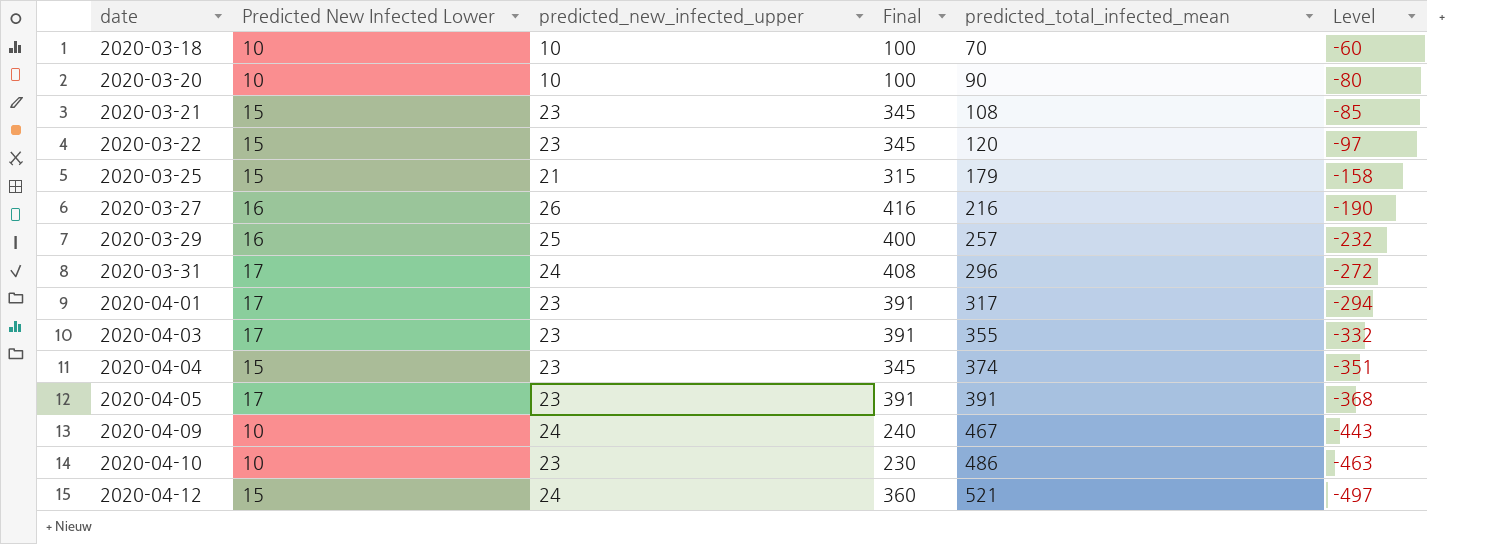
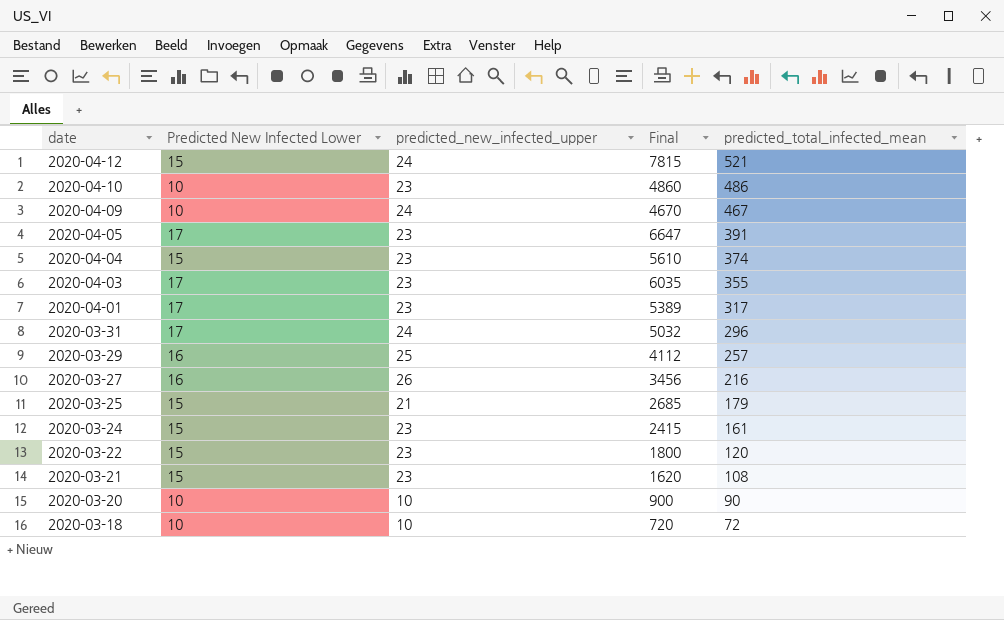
row order: date ascending -> date descending
column Level | formula: [predicted_new_infected_upper] - [predicted_total_infected_mean] -> none
column Final | formula: [Predicted New Infected Lower] * [predicted_new_infected_upper] -> [Predicted New Infected Lower] * [predicted_total_infected_mean]
row 2020-03-24: none -> 15 | 23 | 2415 | 161
2020-03-18 | predicted_total_infected_mean: 70 -> 72

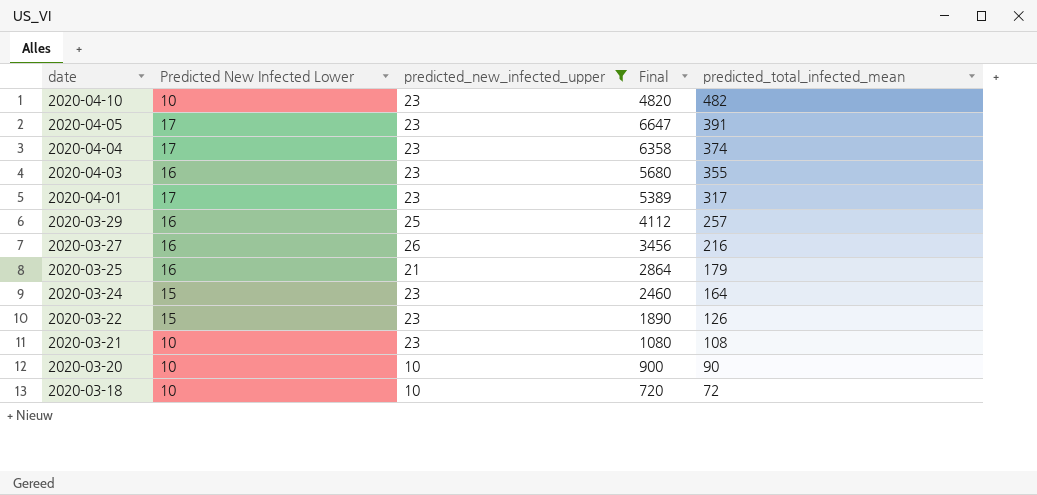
filter: none -> predicted_new_infected_upper != 24
2020-04-10 | Final: 4860 -> 4820
2020-04-10 | predicted_total_infected_mean: 486 -> 482
2020-04-04 | Predicted New Infected Lower: 15 -> 17
2020-04-04 | Final: 5610 -> 6358
2020-04-03 | Predicted New Infected Lower: 17 -> 16
2020-04-03 | Final: 6035 -> 5680
2020-03-25 | Predicted New Infected Lower: 15 -> 16
2020-03-25 | Final: 2685 -> 2864
2020-03-24 | Final: 2415 -> 2460
2020-03-24 | predicted_total_infected_mean: 161 -> 164
2020-03-22 | Final: 1800 -> 1890
2020-03-22 | predicted_total_infected_mean: 120 -> 126
2020-03-21 | Predicted New Infected Lower: 15 -> 10
2020-03-21 | Final: 1620 -> 1080

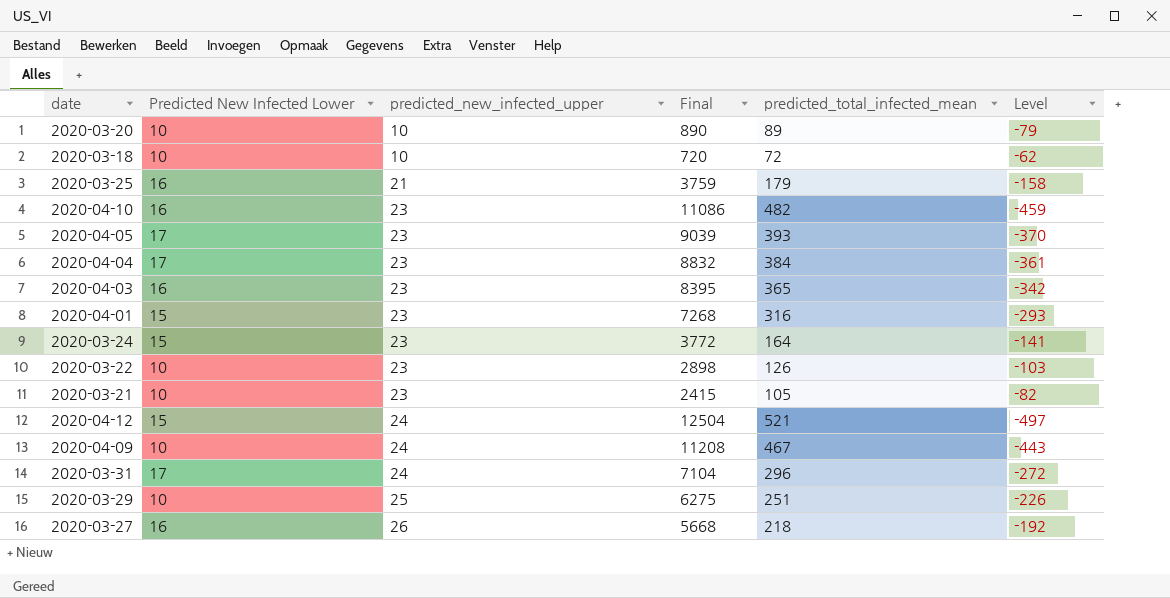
filter: predicted_new_infected_upper != 24 -> none
row order: date descending -> predicted_new_infected_upper ascending
column Final | formula: [Predicted New Infected Lower] * [predicted_total_infected_mean] -> [predicted_new_infected_upper] * [predicted_total_infected_mean]
column Level | formula: none -> [predicted_new_infected_upper] - [predicted_total_infected_mean]
2020-03-20 | predicted_total_infected_mean: 90 -> 89
2020-04-10 | Predicted New Infected Lower: 10 -> 16
2020-04-05 | predicted_total_infected_mean: 391 -> 393
2020-04-04 | predicted_total_infected_mean: 374 -> 384
2020-04-03 | predicted_total_infected_mean: 355 -> 365
2020-04-01 | Predicted New Infected Lower: 17 -> 15
2020-04-01 | predicted_total_infected_mean: 317 -> 316
2020-03-22 | Predicted New Infected Lower: 15 -> 10
2020-03-21 | predicted_total_infected_mean: 108 -> 105
2020-03-29 | Predicted New Infected Lower: 16 -> 10
2020-03-29 | predicted_total_infected_mean: 257 -> 251
2020-03-27 | predicted_total_infected_mean: 216 -> 218

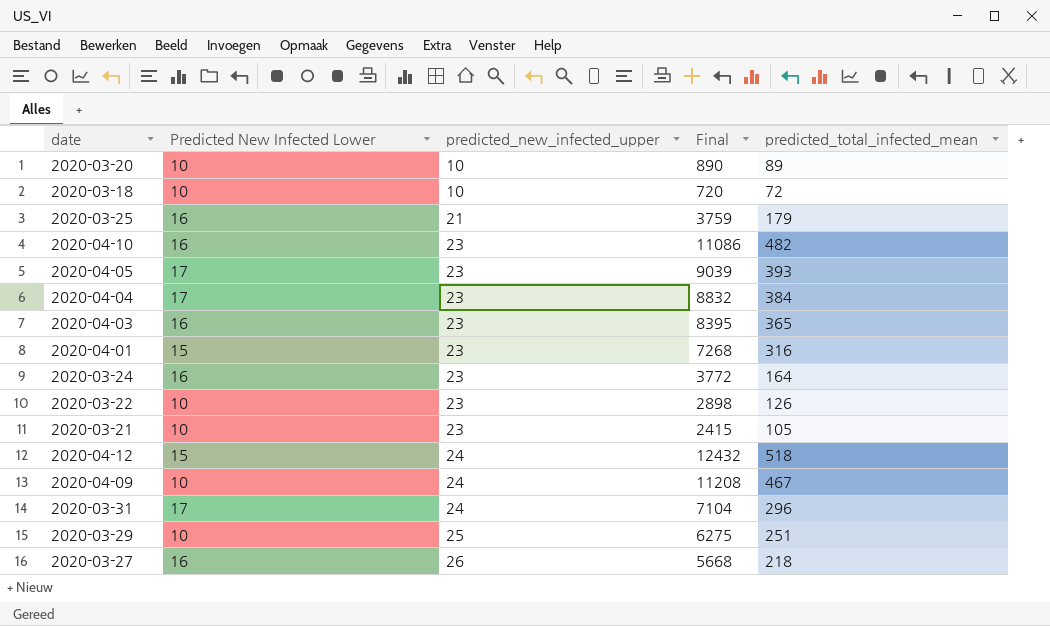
column Level | formula: [predicted_new_infected_upper] - [predicted_total_infected_mean] -> none
2020-03-24 | Predicted New Infected Lower: 15 -> 16
2020-04-12 | Final: 12504 -> 12432
2020-04-12 | predicted_total_infected_mean: 521 -> 518

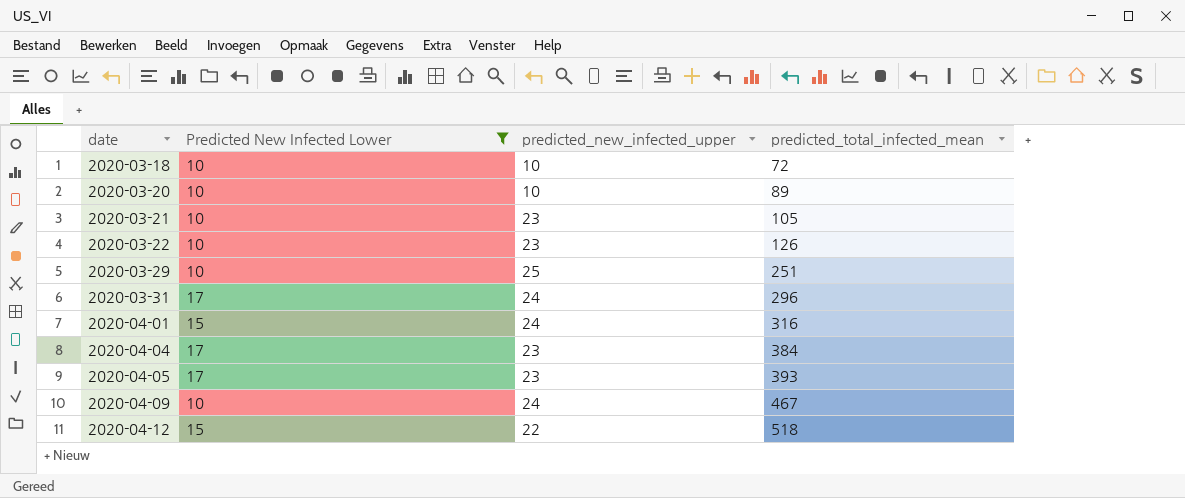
filter: none -> Predicted New Infected Lower != 16
row order: predicted_new_infected_upper ascending -> date ascending
column Final | formula: [predicted_new_infected_upper] * [predicted_total_infected_mean] -> none
2020-04-01 | predicted_new_infected_upper: 23 -> 24
2020-04-12 | predicted_new_infected_upper: 24 -> 22

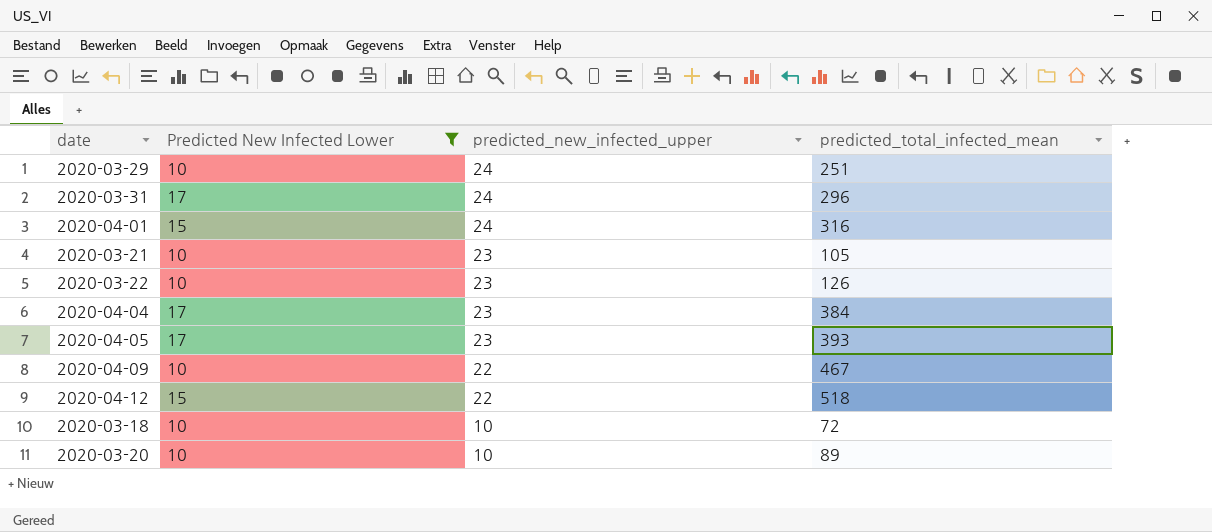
row order: date ascending -> predicted_new_infected_upper descending
2020-03-29 | predicted_new_infected_upper: 25 -> 24
2020-04-09 | predicted_new_infected_upper: 24 -> 22

